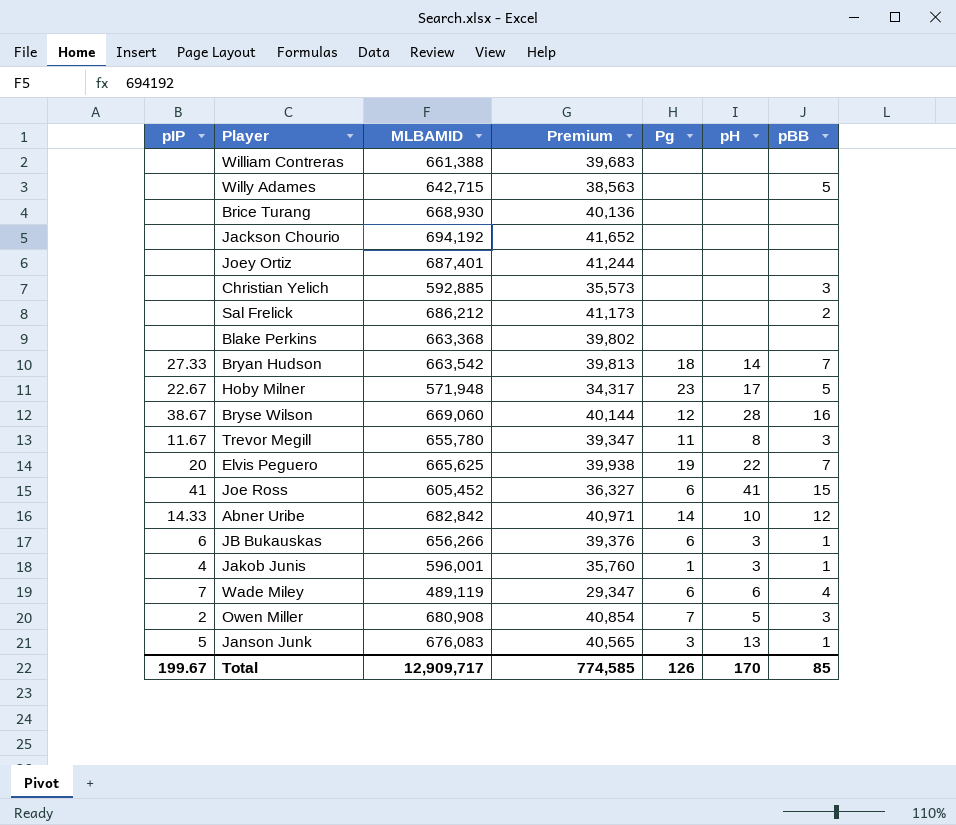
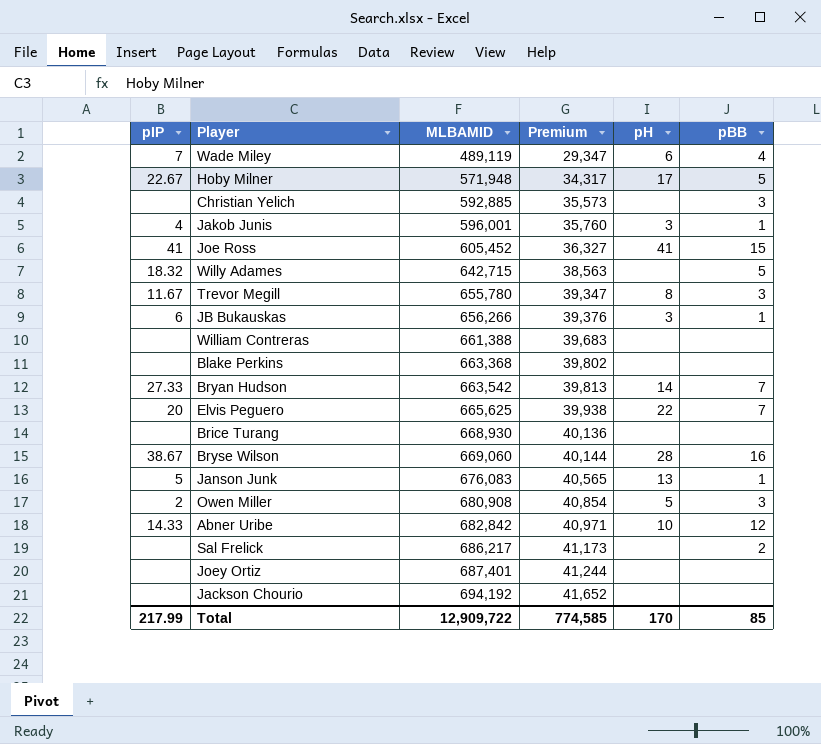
row order: none -> MLBAMID ascending
column Pg | position: 5 -> none
Willy Adames | pIP: none -> 18.32
Sal Frelick | MLBAMID: 686,212 -> 686,217
Total | pIP: 199.67 -> 217.99
Total | MLBAMID: 12,909,717 -> 12,909,722

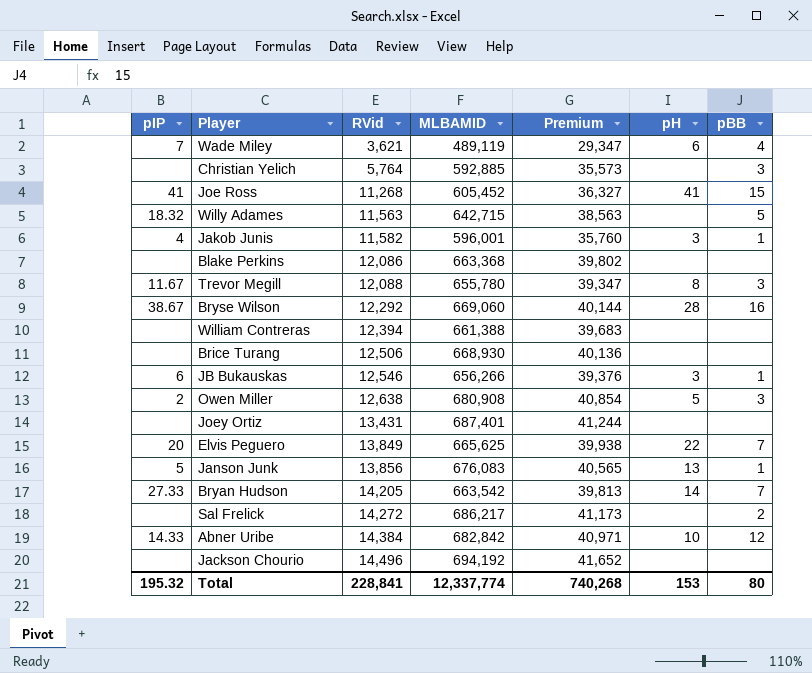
row order: MLBAMID ascending -> RVid ascending
column RVid | position: none -> 3
row Hoby Milner: 22.67 | 571,948 | 34,317 | 17 | 5 -> none
Total | pIP: 217.99 -> 195.32
Total | MLBAMID: 12,909,722 -> 12,337,774
Total | Premium: 774,585 -> 740,268
Total | pH: 170 -> 153
Total | pBB: 85 -> 80

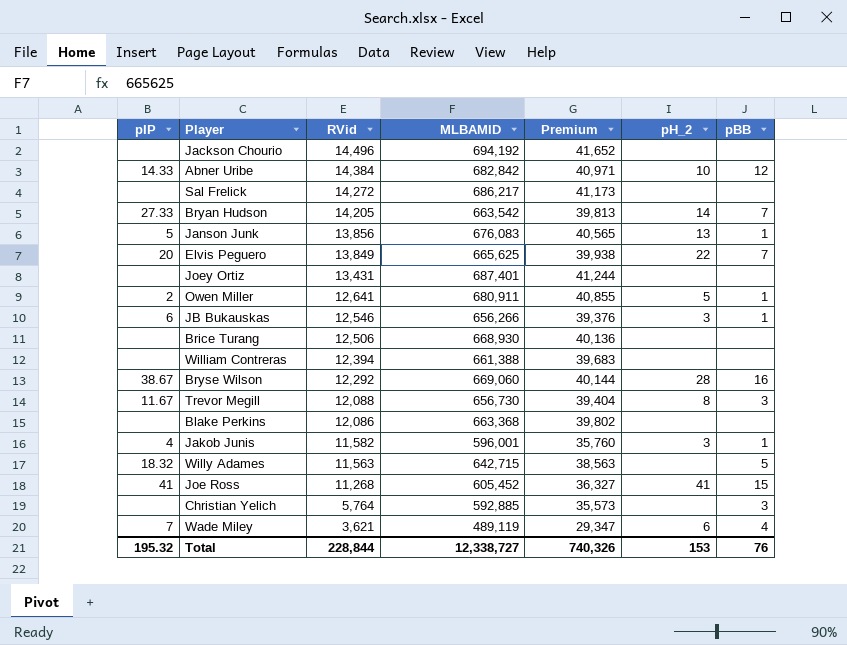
row order: RVid ascending -> RVid descending
column name: pH -> pH_2
Sal Frelick | pBB: 2 -> none
Owen Miller | RVid: 12,638 -> 12,641
Owen Miller | MLBAMID: 680,908 -> 680,911
Owen Miller | Premium: 40,854 -> 40,855
Owen Miller | pBB: 3 -> 1
Trevor Megill | MLBAMID: 655,780 -> 656,730
Trevor Megill | Premium: 39,347 -> 39,404
Total | RVid: 228,841 -> 228,844
Total | MLBAMID: 12,337,774 -> 12,338,727
Total | Premium: 740,268 -> 740,326
Total | pBB: 80 -> 76

